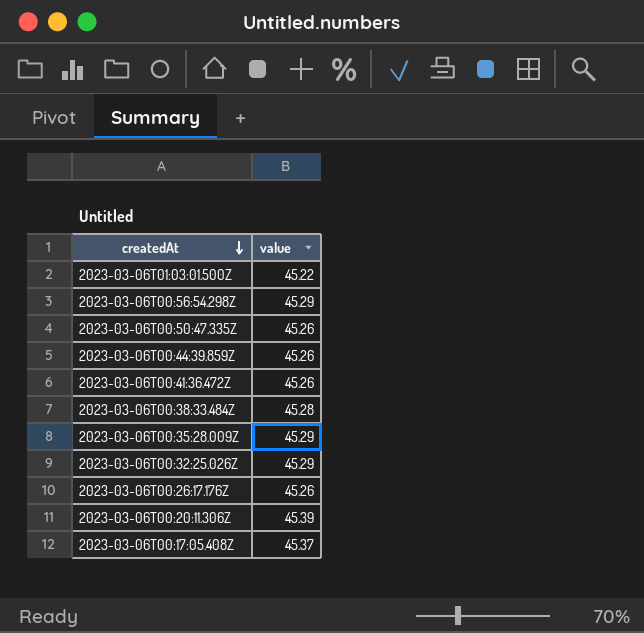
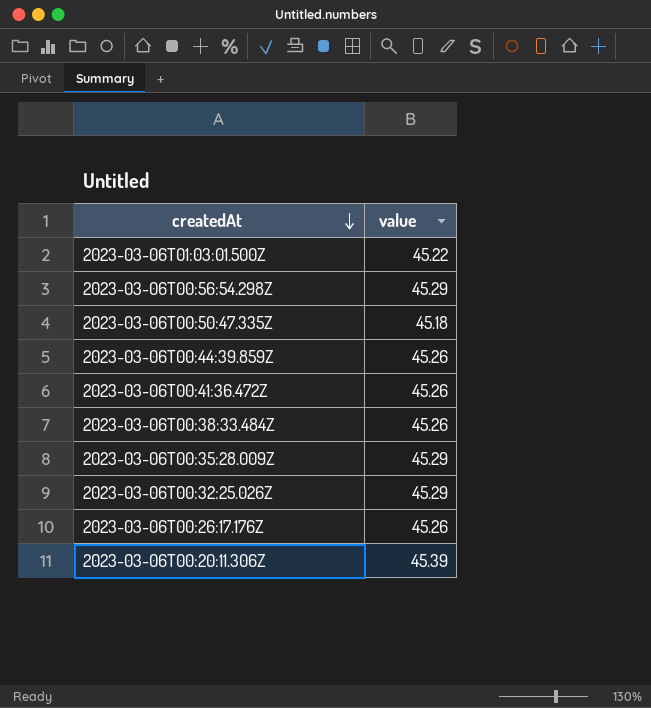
row 2023-03-06T00:17:05.408Z: 45.37 -> none
2023-03-06T00:50:47.335Z | value: 45.26 -> 45.18
2023-03-06T00:38:33.484Z | value: 45.28 -> 45.26

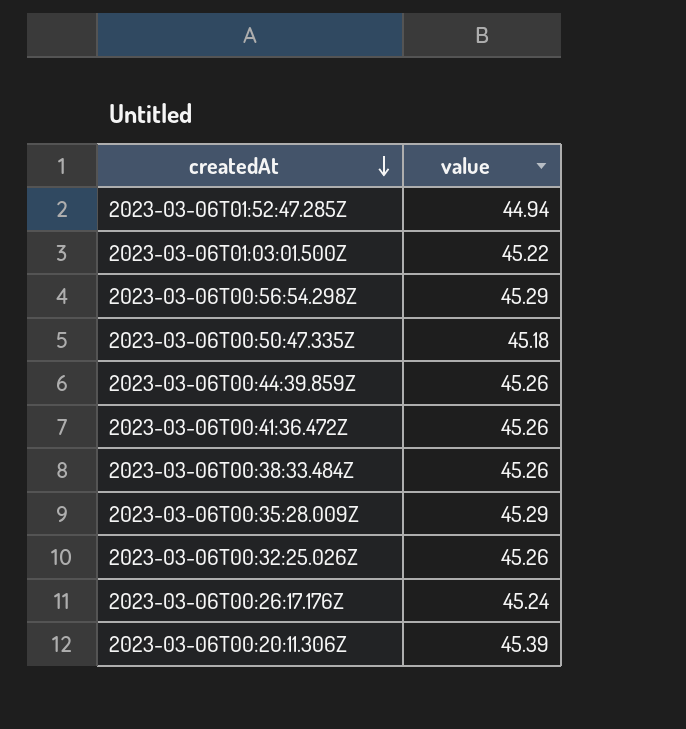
row 2023-03-06T01:52:47.285Z: none -> 44.94
2023-03-06T00:32:25.026Z | value: 45.29 -> 45.26
2023-03-06T00:26:17.176Z | value: 45.26 -> 45.24

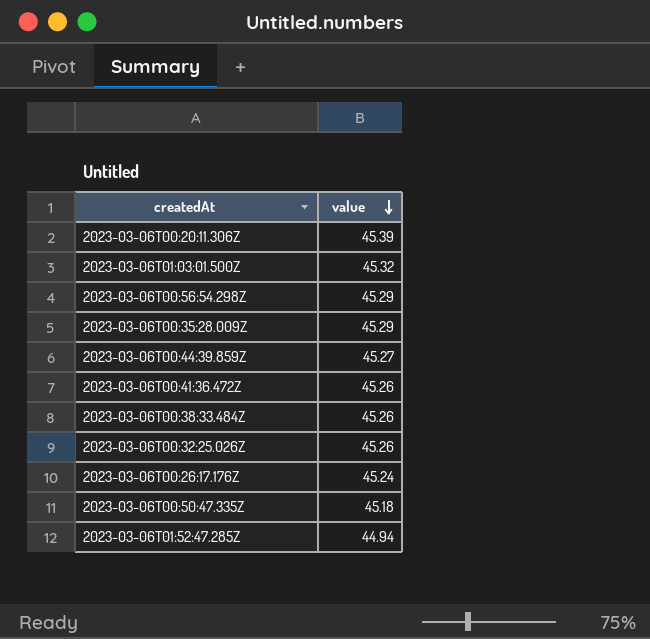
row order: createdAt descending -> value descending
2023-03-06T01:03:01.500Z | value: 45.22 -> 45.32
2023-03-06T00:44:39.859Z | value: 45.26 -> 45.27

